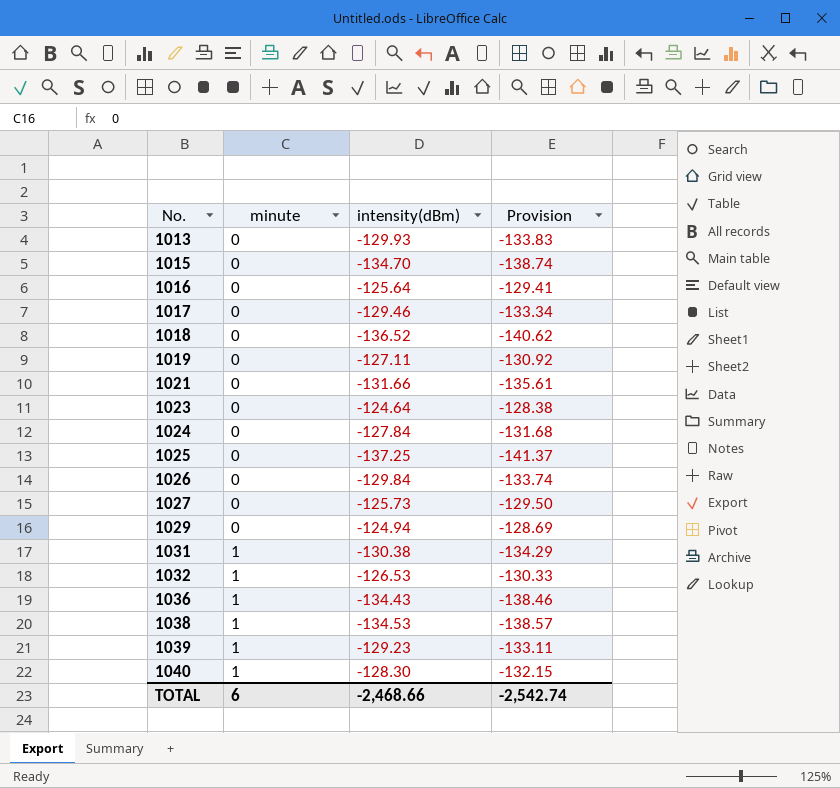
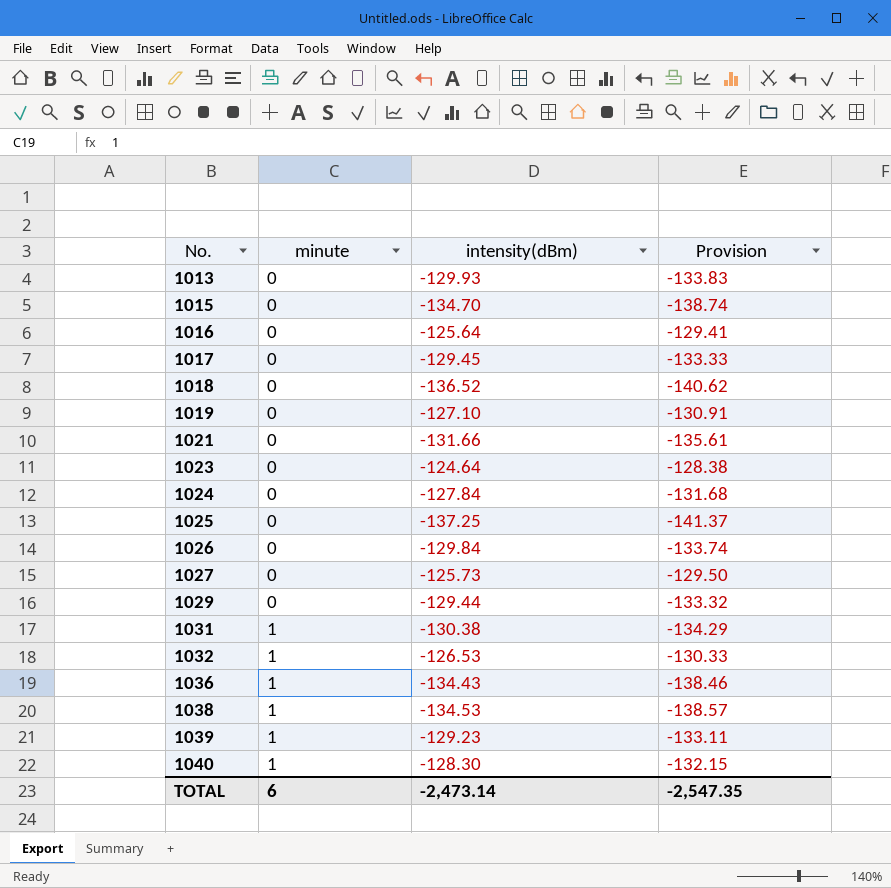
1017 | intensity(dBm): -129.46 -> -129.45
1017 | Provision: -133.34 -> -133.33
1019 | intensity(dBm): -127.11 -> -127.10
1019 | Provision: -130.92 -> -130.91
1029 | intensity(dBm): -124.94 -> -129.44
1029 | Provision: -128.69 -> -133.32
TOTAL | intensity(dBm): -2,468.66 -> -2,473.14
TOTAL | Provision: -2,542.74 -> -2,547.35

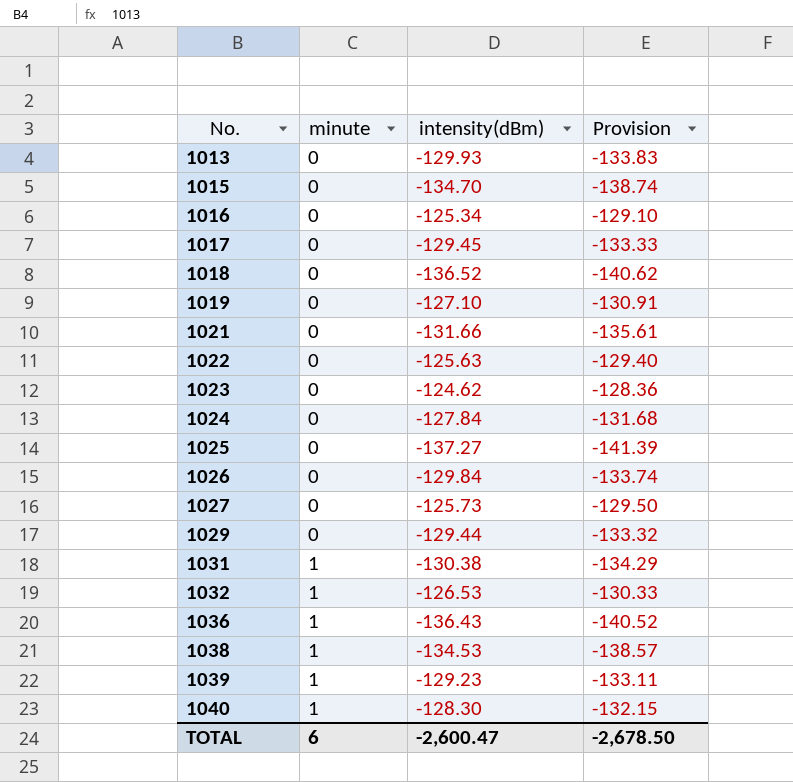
1016 | intensity(dBm): -125.64 -> -125.34
1016 | Provision: -129.41 -> -129.10
row 1022: none -> 0 | -125.63 | -129.40
1023 | intensity(dBm): -124.64 -> -124.62
1023 | Provision: -128.38 -> -128.36
1025 | intensity(dBm): -137.25 -> -137.27
1025 | Provision: -141.37 -> -141.39
1036 | intensity(dBm): -134.43 -> -136.43
1036 | Provision: -138.46 -> -140.52
TOTAL | intensity(dBm): -2,473.14 -> -2,600.47
TOTAL | Provision: -2,547.35 -> -2,678.50

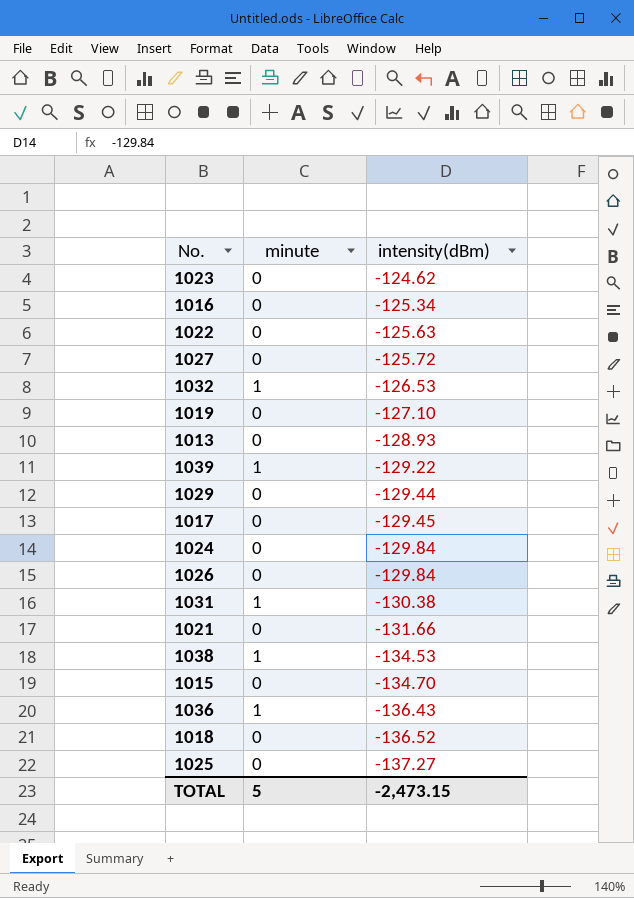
row order: No. ascending -> intensity(dBm) descending
column Provision | formula: [intensity(dBm)] * 1.03 -> none
row 1040: 1 | -128.30 | -132.15 -> none
1027 | intensity(dBm): -125.73 -> -125.72
1013 | intensity(dBm): -129.93 -> -128.93
1039 | intensity(dBm): -129.23 -> -129.22
1024 | intensity(dBm): -127.84 -> -129.84
TOTAL | minute: 6 -> 5
TOTAL | intensity(dBm): -2,600.47 -> -2,473.15

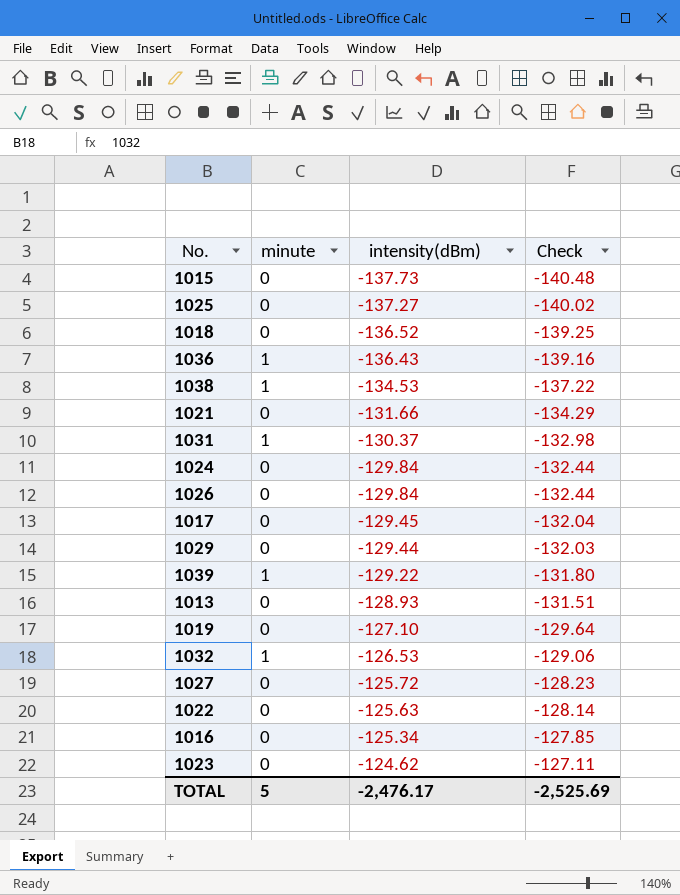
row order: intensity(dBm) descending -> intensity(dBm) ascending
column Check | formula: none -> [intensity(dBm)] * 1.02
1015 | intensity(dBm): -134.70 -> -137.73
1031 | intensity(dBm): -130.38 -> -130.37
TOTAL | intensity(dBm): -2,473.15 -> -2,476.17

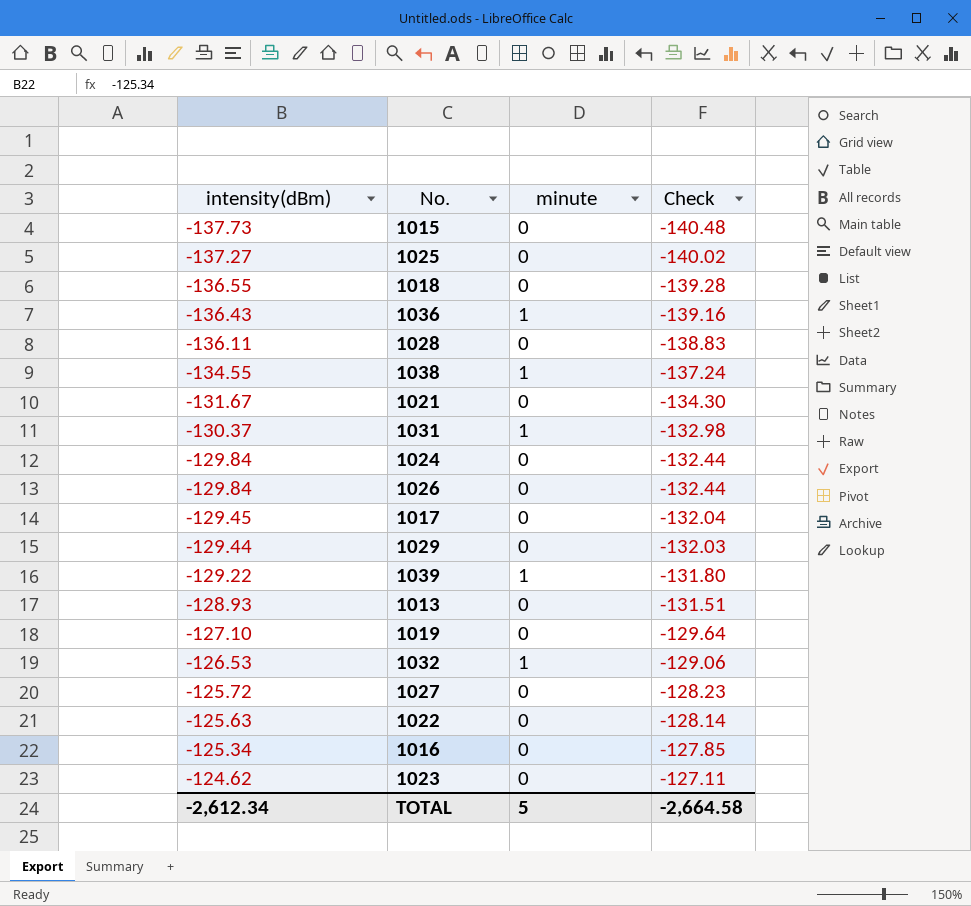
column intensity(dBm) | position: 3 -> 1
1018 | intensity(dBm): -136.52 -> -136.55
1018 | Check: -139.25 -> -139.28
row 1028: none -> -136.11 | 0 | -138.83
1038 | intensity(dBm): -134.53 -> -134.55
1038 | Check: -137.22 -> -137.24
1021 | intensity(dBm): -131.66 -> -131.67
1021 | Check: -134.29 -> -134.30
TOTAL | intensity(dBm): -2,476.17 -> -2,612.34
TOTAL | Check: -2,525.69 -> -2,664.58

